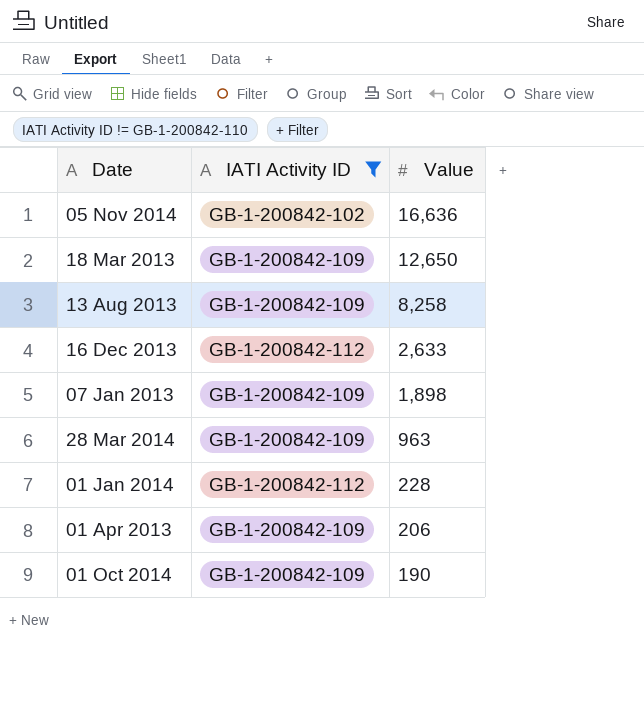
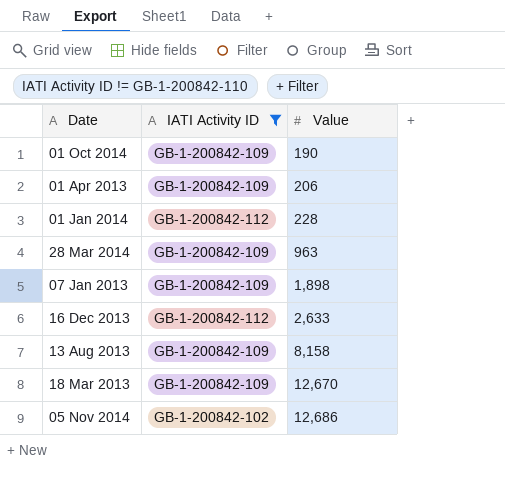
row order: Value descending -> Value ascending
13 Aug 2013 | Value: 8,258 -> 8,158
18 Mar 2013 | Value: 12,650 -> 12,670
05 Nov 2014 | Value: 16,636 -> 12,686

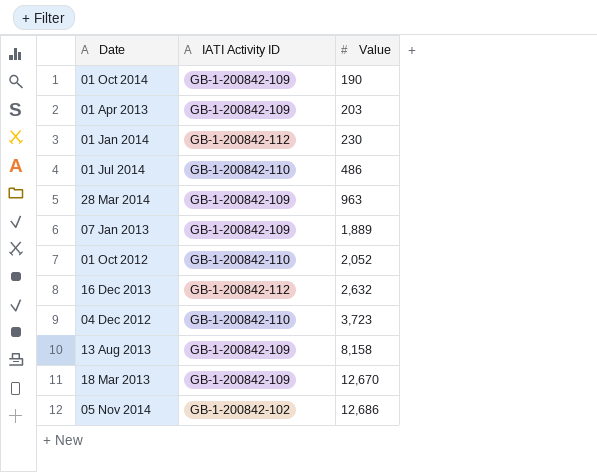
filter: IATI Activity ID != GB-1-200842-110 -> none
01 Apr 2013 | Value: 206 -> 203
01 Jan 2014 | Value: 228 -> 230
07 Jan 2013 | Value: 1,898 -> 1,889
16 Dec 2013 | Value: 2,633 -> 2,632

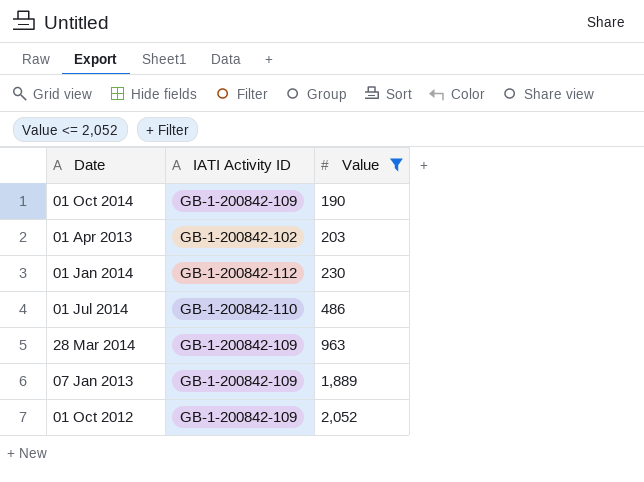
filter: none -> Value <= 2,052
01 Apr 2013 | IATI Activity ID: GB-1-200842-109 -> GB-1-200842-102
01 Oct 2012 | IATI Activity ID: GB-1-200842-110 -> GB-1-200842-109

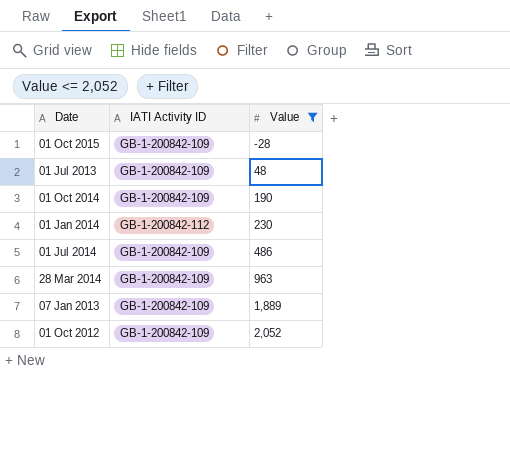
row 01 Apr 2013: GB-1-200842-102 | 203 -> none
row 01 Oct 2015: none -> GB-1-200842-109 | -28
row 01 Jul 2013: none -> GB-1-200842-109 | 48
01 Jul 2014 | IATI Activity ID: GB-1-200842-110 -> GB-1-200842-109

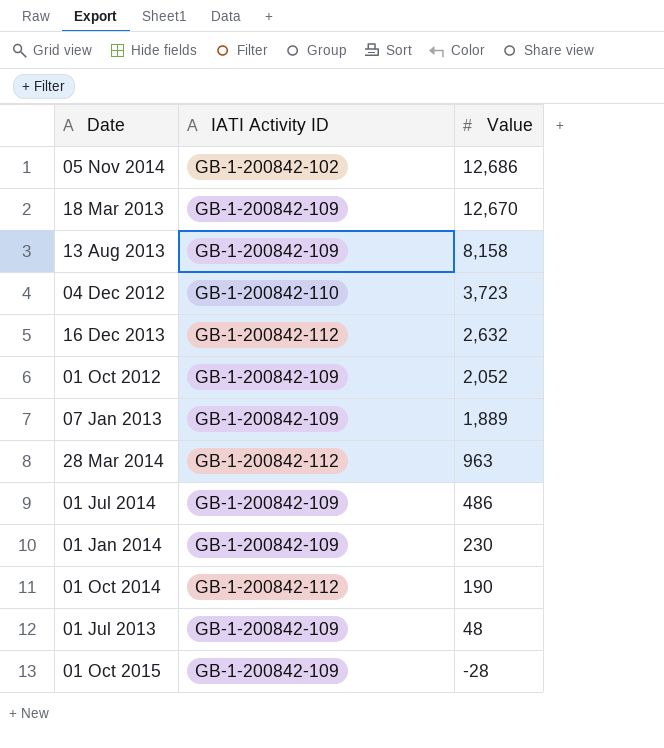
filter: Value <= 2,052 -> none
row order: Value ascending -> Value descending
28 Mar 2014 | IATI Activity ID: GB-1-200842-109 -> GB-1-200842-112
01 Jan 2014 | IATI Activity ID: GB-1-200842-112 -> GB-1-200842-109
01 Oct 2014 | IATI Activity ID: GB-1-200842-109 -> GB-1-200842-112

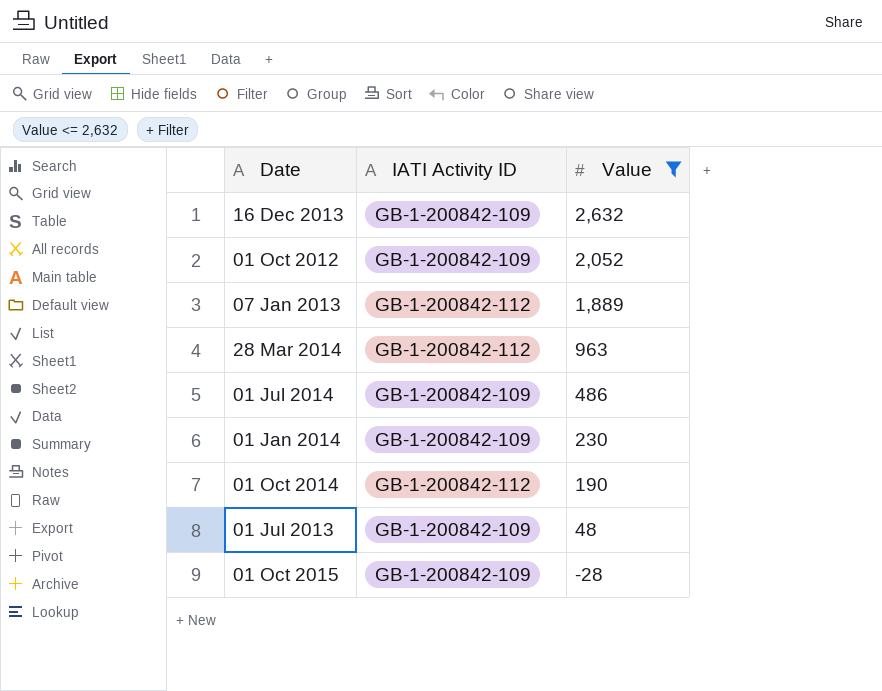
filter: none -> Value <= 2,632
16 Dec 2013 | IATI Activity ID: GB-1-200842-112 -> GB-1-200842-109
07 Jan 2013 | IATI Activity ID: GB-1-200842-109 -> GB-1-200842-112

